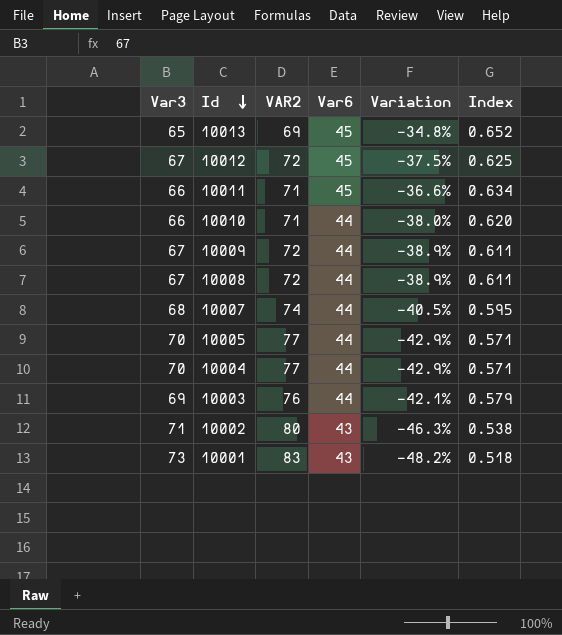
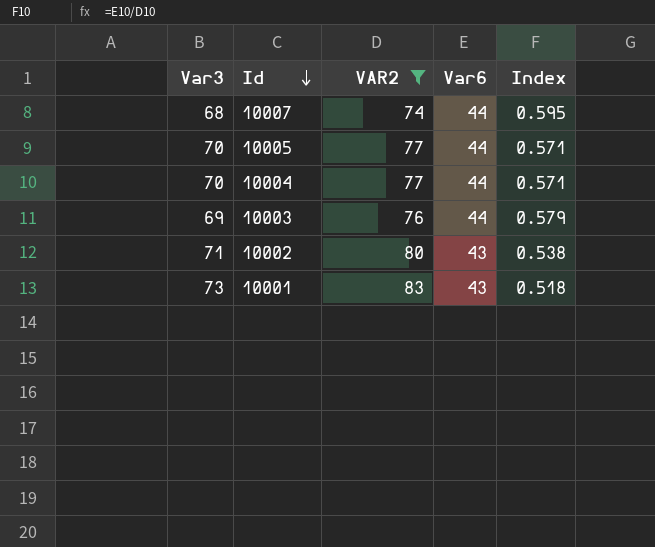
filter: none -> VAR2 >= 74
column Variation | formula: ([Var6] - [VAR2]) / [VAR2] -> none

